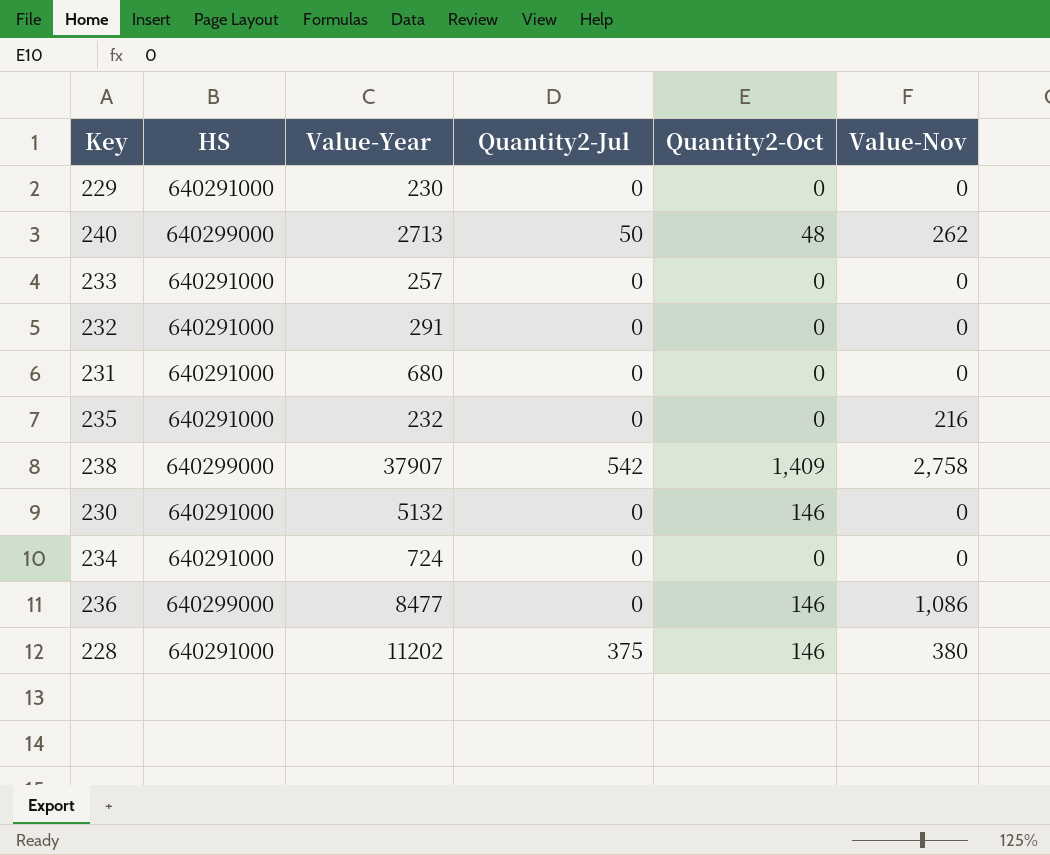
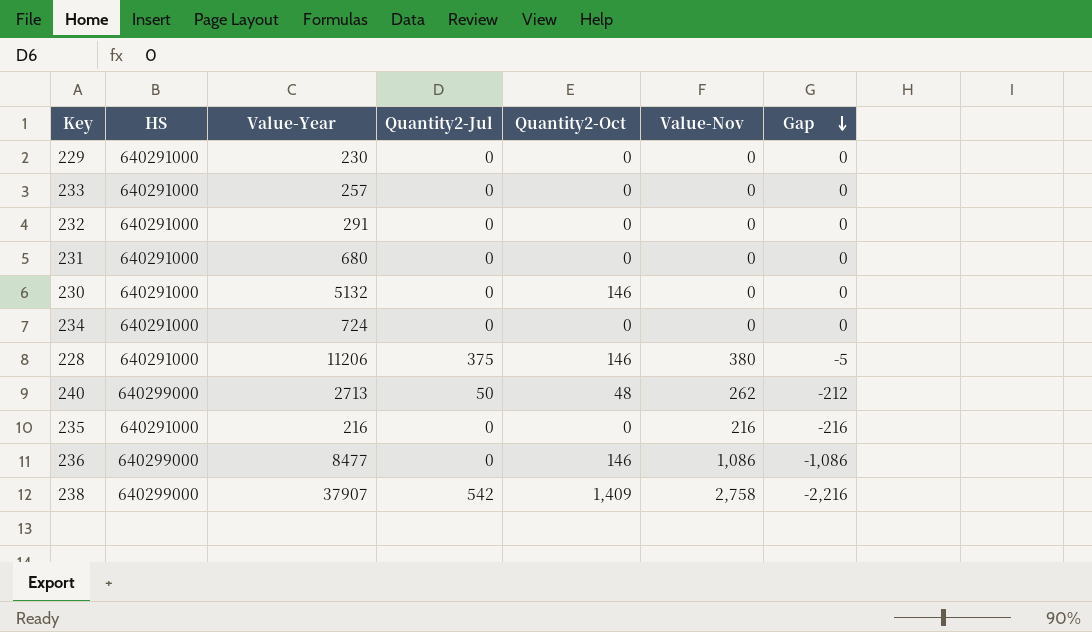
row order: none -> Gap descending
column Gap | formula: none -> [Quantity2-Jul] - [Value-Nov]
228 | Value-Year: 11202 -> 11206
235 | Value-Year: 232 -> 216

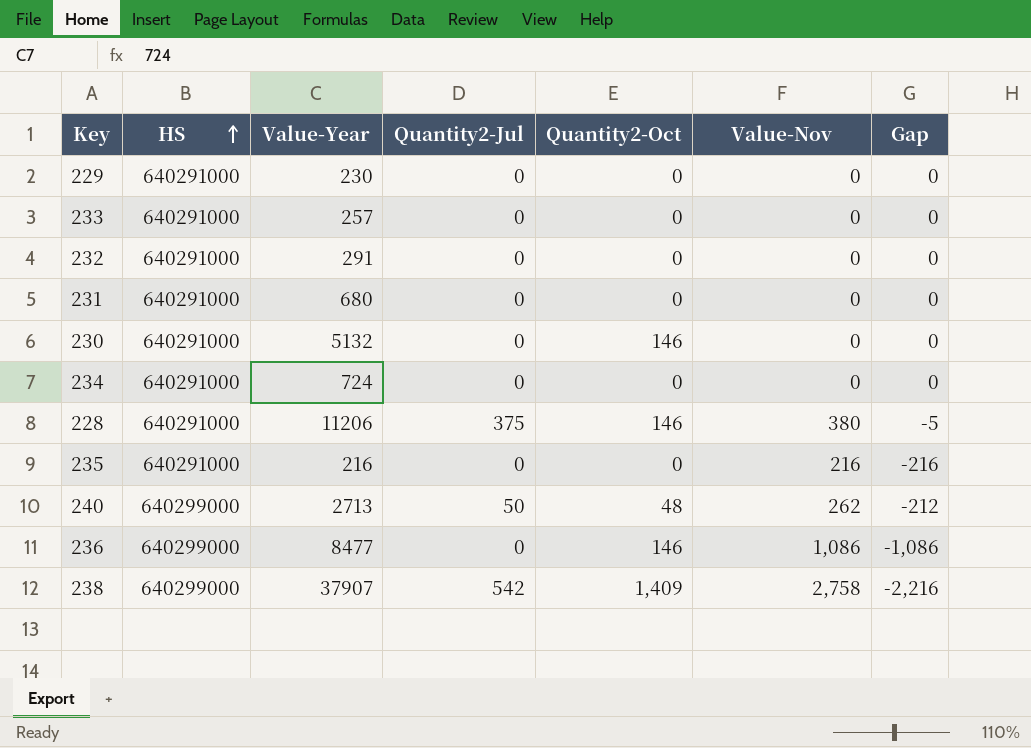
row order: Gap descending -> HS ascending

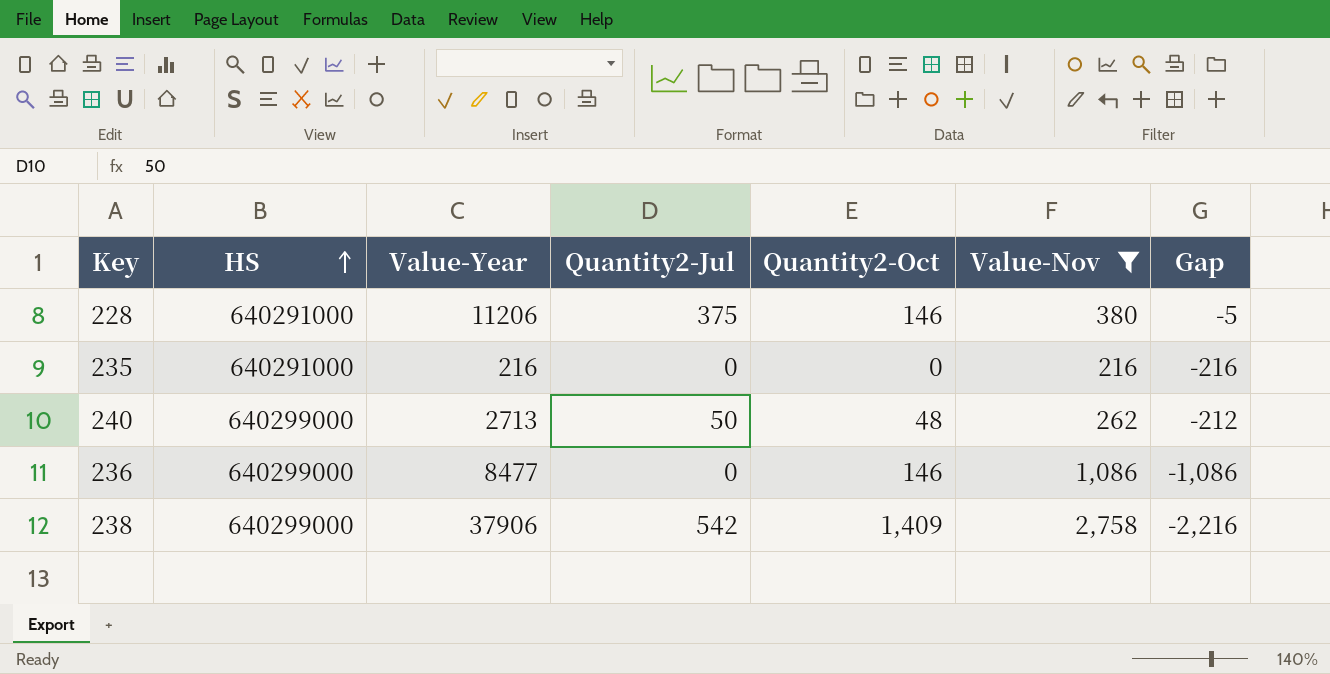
filter: none -> Value-Nov != 0
238 | Value-Year: 37907 -> 37906

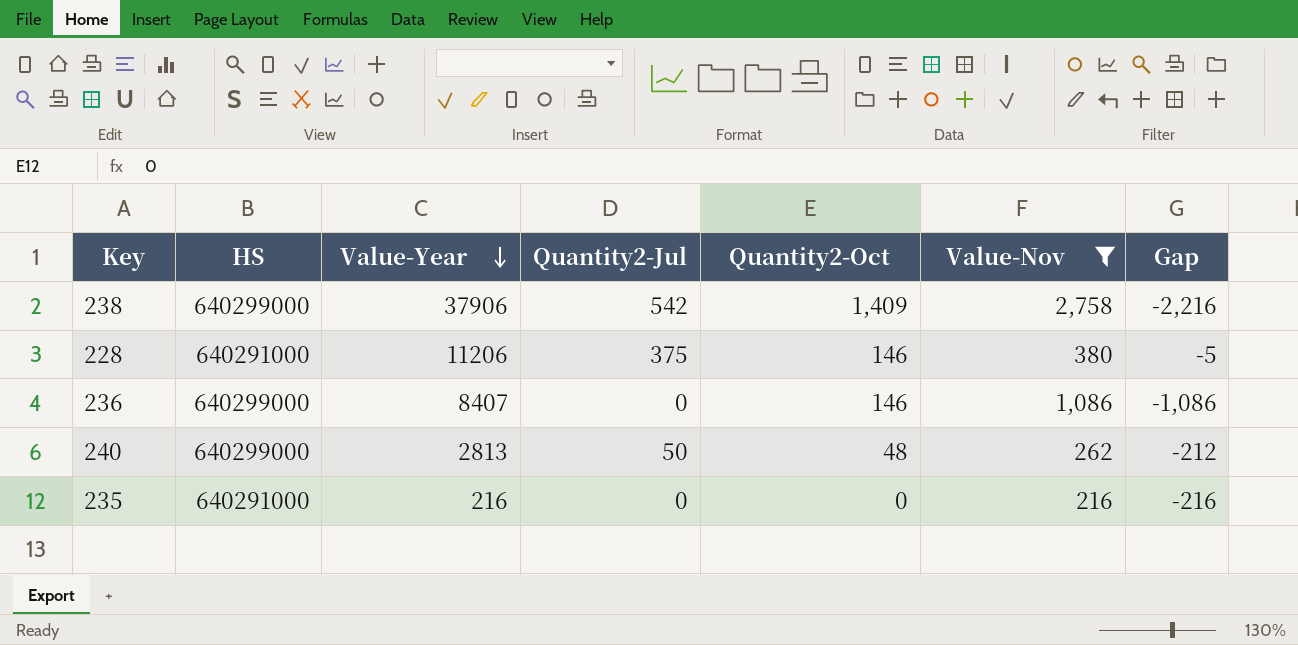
row order: HS ascending -> Value-Year descending
236 | Value-Year: 8477 -> 8407
240 | Value-Year: 2713 -> 2813

